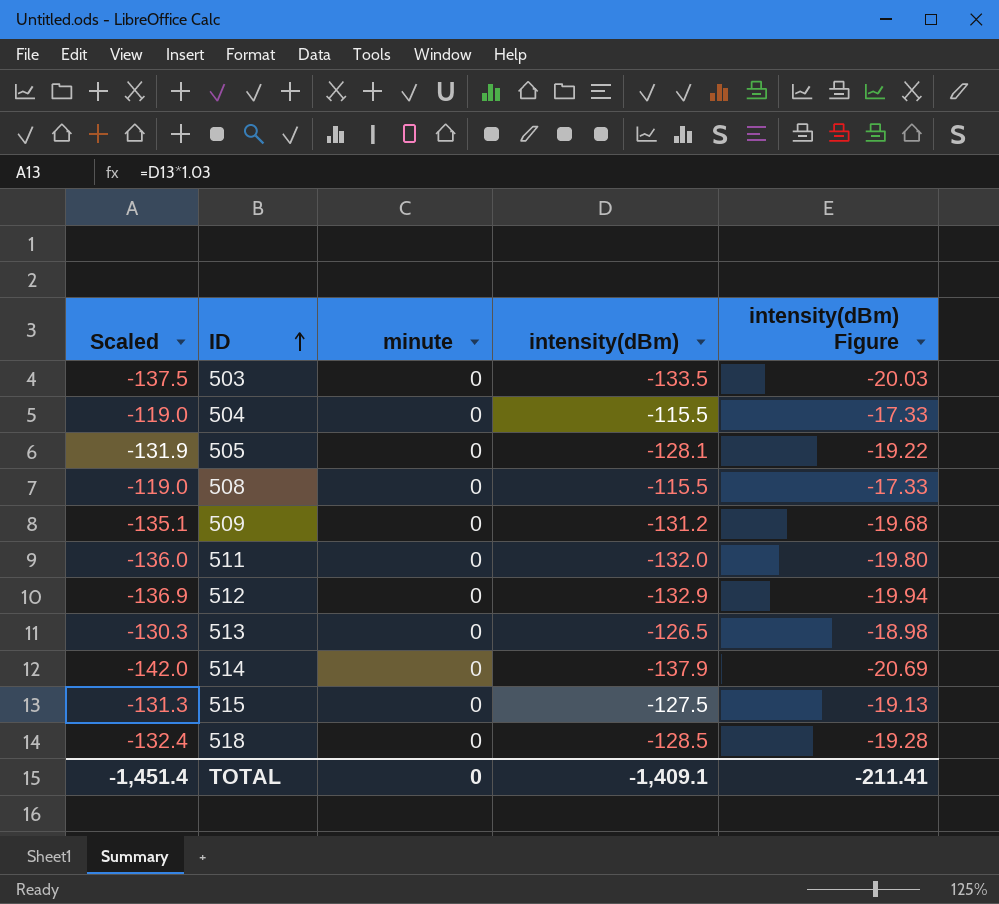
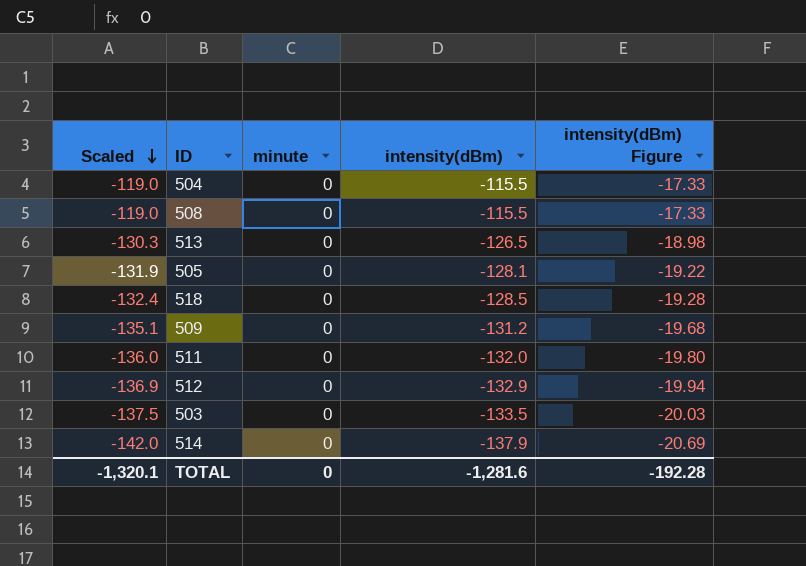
row order: ID ascending -> Scaled descending
row 515: -131.3 | 0 | -127.5 | -19.13 -> none
TOTAL | Scaled: -1,451.4 -> -1,320.1
TOTAL | intensity(dBm): -1,409.1 -> -1,281.6
TOTAL | intensity(dBm) Figure: -211.41 -> -192.28

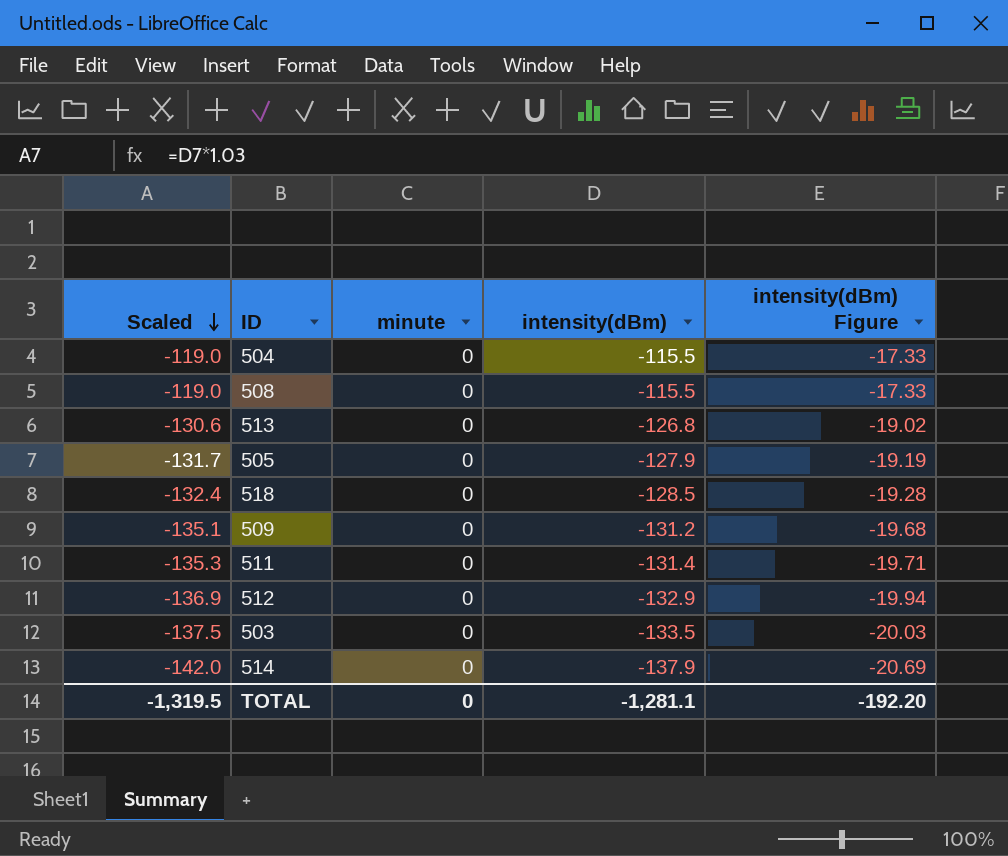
513 | Scaled: -130.3 -> -130.6
513 | intensity(dBm): -126.5 -> -126.8
513 | intensity(dBm) Figure: -18.98 -> -19.02
505 | Scaled: -131.9 -> -131.7
505 | intensity(dBm): -128.1 -> -127.9
505 | intensity(dBm) Figure: -19.22 -> -19.19
511 | Scaled: -136.0 -> -135.3
511 | intensity(dBm): -132.0 -> -131.4
511 | intensity(dBm) Figure: -19.80 -> -19.71
TOTAL | Scaled: -1,320.1 -> -1,319.5
TOTAL | intensity(dBm): -1,281.6 -> -1,281.1
TOTAL | intensity(dBm) Figure: -192.28 -> -192.20

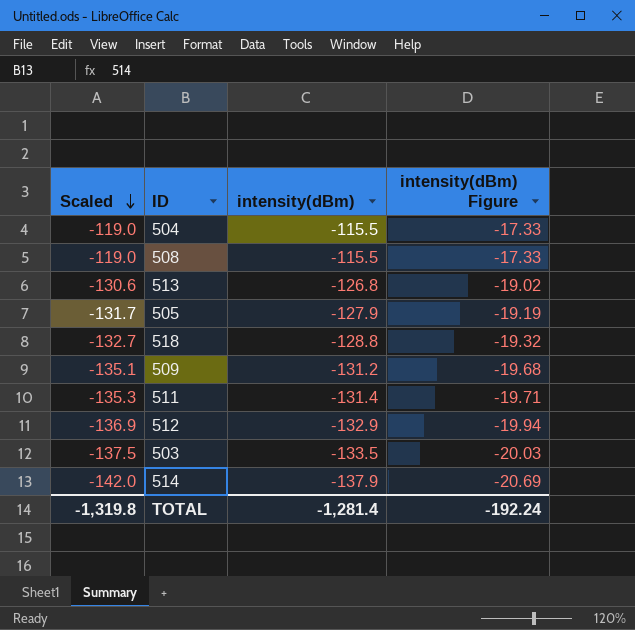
column minute | position: 3 -> none
518 | Scaled: -132.4 -> -132.7
518 | intensity(dBm): -128.5 -> -128.8
518 | intensity(dBm) Figure: -19.28 -> -19.32
TOTAL | Scaled: -1,319.5 -> -1,319.8
TOTAL | intensity(dBm): -1,281.1 -> -1,281.4
TOTAL | intensity(dBm) Figure: -192.20 -> -192.24

